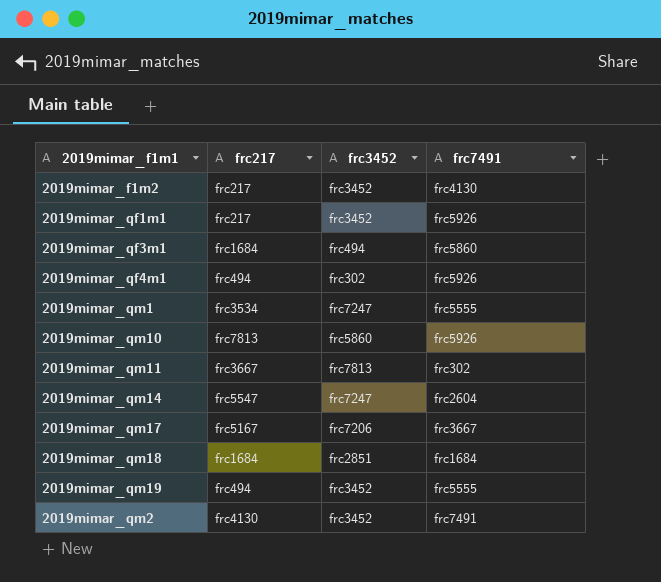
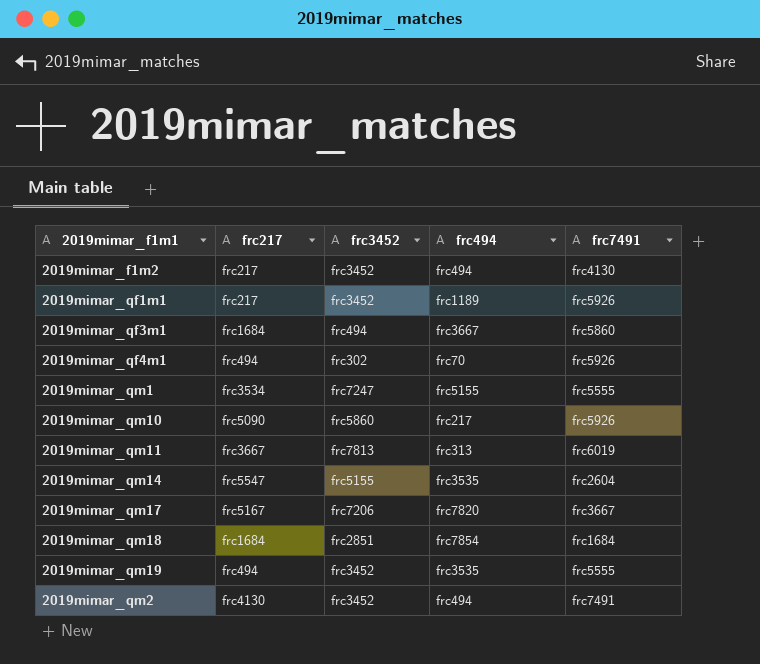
column frc494 | position: none -> 4
2019mimar_qm10 | frc217: frc7813 -> frc5090
2019mimar_qm11 | frc7491: frc302 -> frc6019
2019mimar_qm14 | frc3452: frc7247 -> frc5155

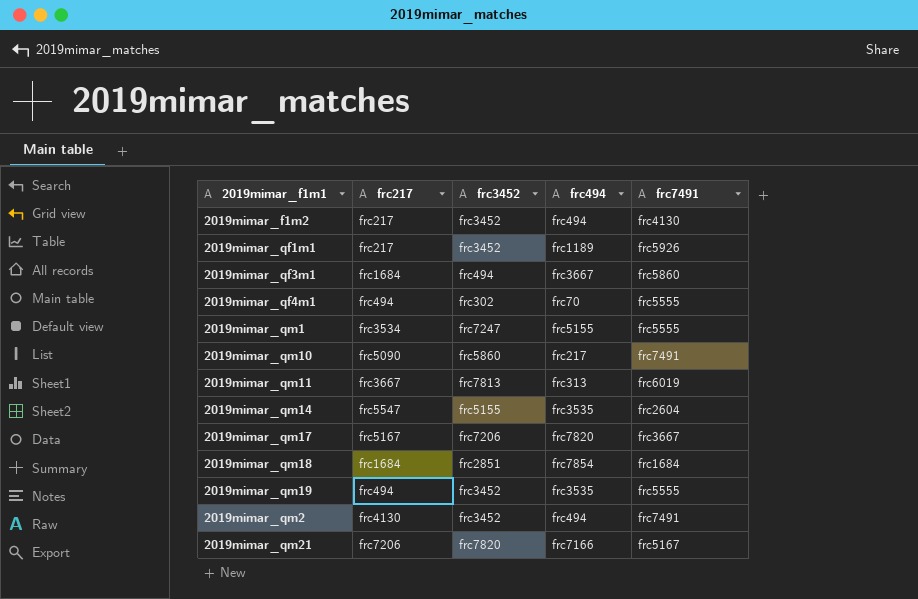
2019mimar_qf4m1 | frc7491: frc5926 -> frc5555
2019mimar_qm10 | frc7491: frc5926 -> frc7491
row 2019mimar_qm21: none -> frc7206 | frc7820 | frc7166 | frc5167

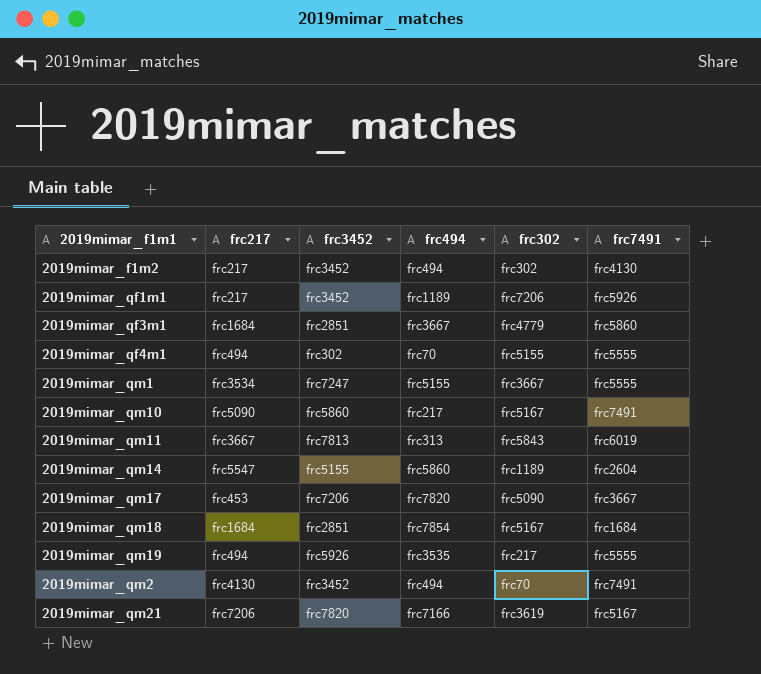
column frc302 | position: none -> 5
2019mimar_qf3m1 | frc3452: frc494 -> frc2851
2019mimar_qm14 | frc494: frc3535 -> frc5860
2019mimar_qm17 | frc217: frc5167 -> frc453
2019mimar_qm19 | frc3452: frc3452 -> frc5926

